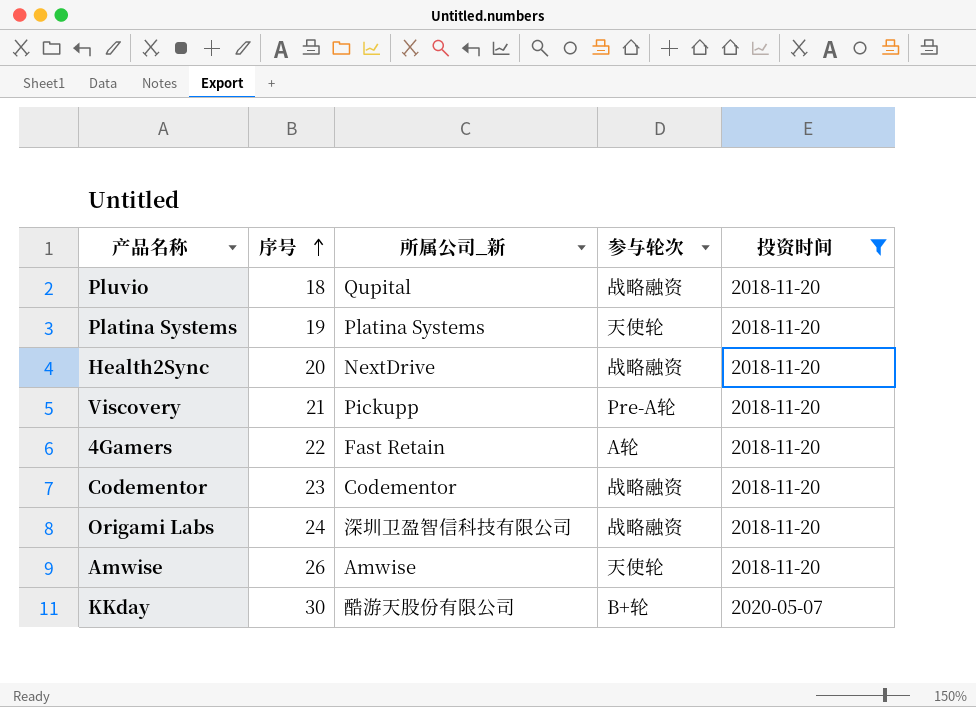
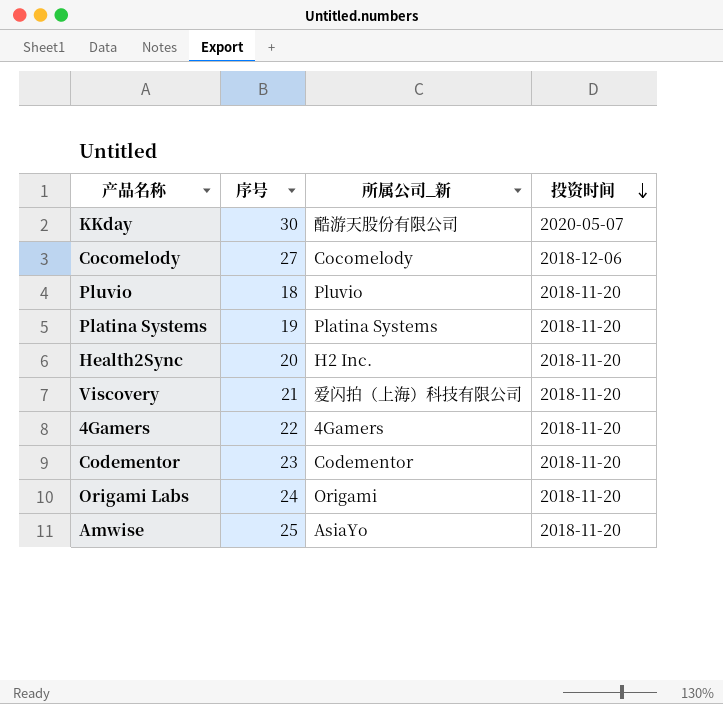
filter: 投资时间 != 2018-12-06 -> none
row order: 序号 ascending -> 投资时间 descending
column 参与轮次 | position: 4 -> none
Pluvio | 所属公司_新: Qupital -> Pluvio
Health2Sync | 所属公司_新: NextDrive -> H2 Inc.
Viscovery | 所属公司_新: Pickupp -> 爱闪拍（上海）科技有限公司
4Gamers | 所属公司_新: Fast Retain -> 4Gamers
Origami Labs | 所属公司_新: 深圳卫盈智信科技有限公司 -> Origami
Amwise | 序号: 26 -> 25
Amwise | 所属公司_新: Amwise -> AsiaYo

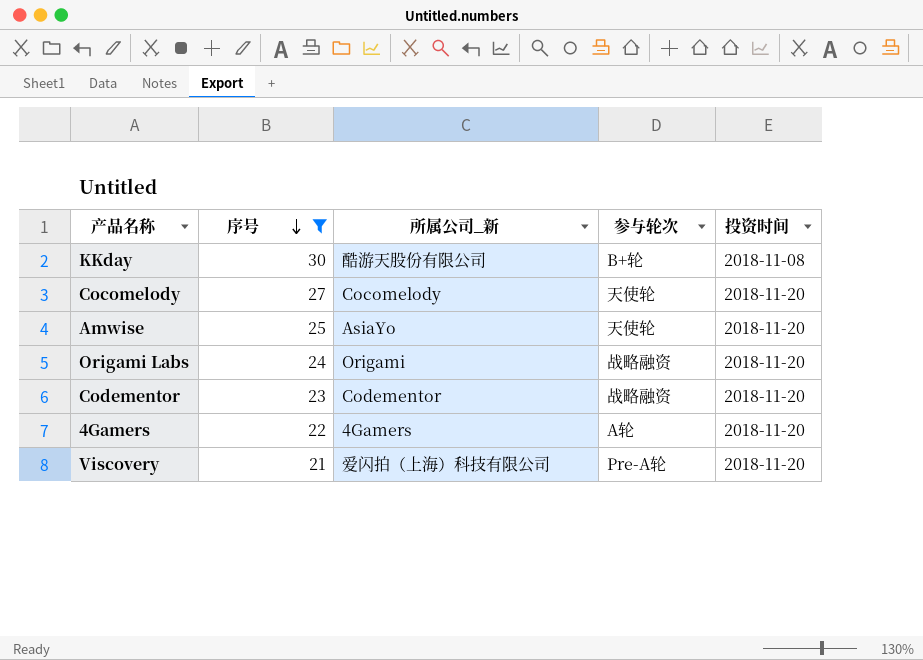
filter: none -> 序号 >= 21
row order: 投资时间 descending -> 序号 descending
column 参与轮次 | position: none -> 4
KKday | 投资时间: 2020-05-07 -> 2018-11-08
Cocomelody | 投资时间: 2018-12-06 -> 2018-11-20

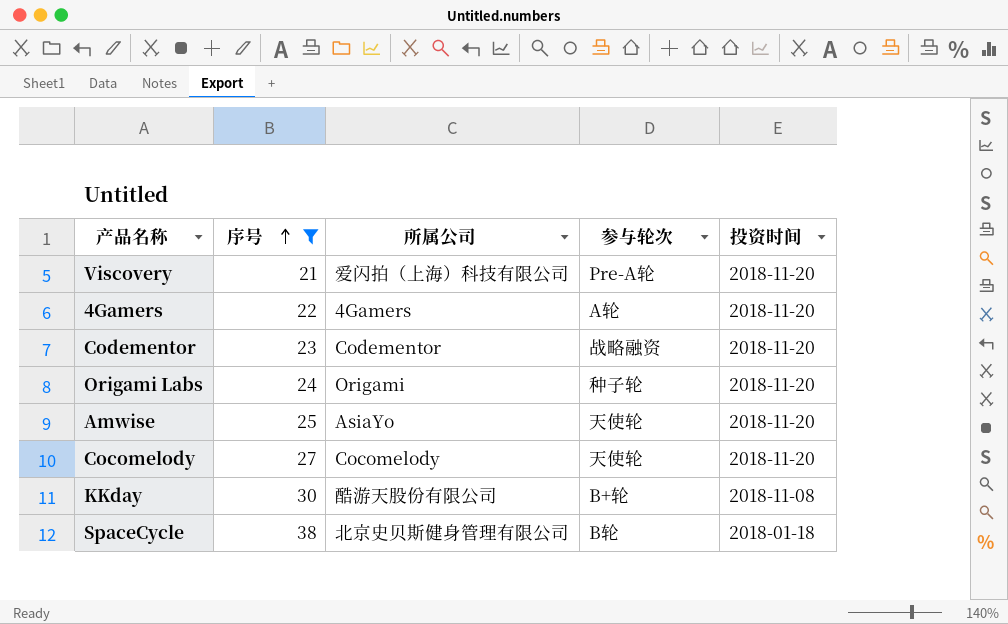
row order: 序号 descending -> 序号 ascending
column name: 所属公司_新 -> 所属公司
Origami Labs | 参与轮次: 战略融资 -> 种子轮
row SpaceCycle: none -> 38 | 北京史贝斯健身管理有限公司 | B轮 | 2018-01-18

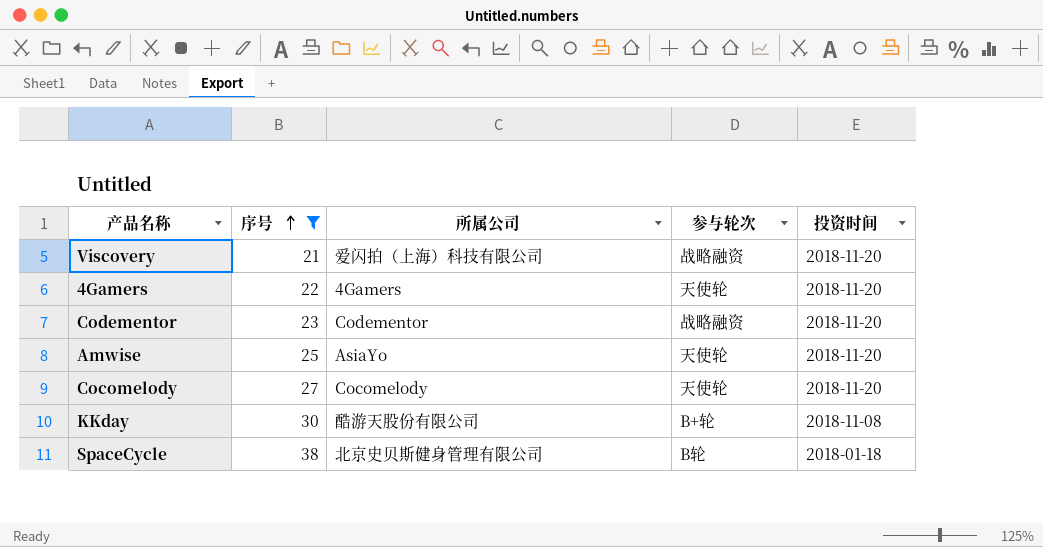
row Origami Labs: 24 | Origami | 种子轮 | 2018-11-20 -> none
Viscovery | 参与轮次: Pre-A轮 -> 战略融资
4Gamers | 参与轮次: A轮 -> 天使轮

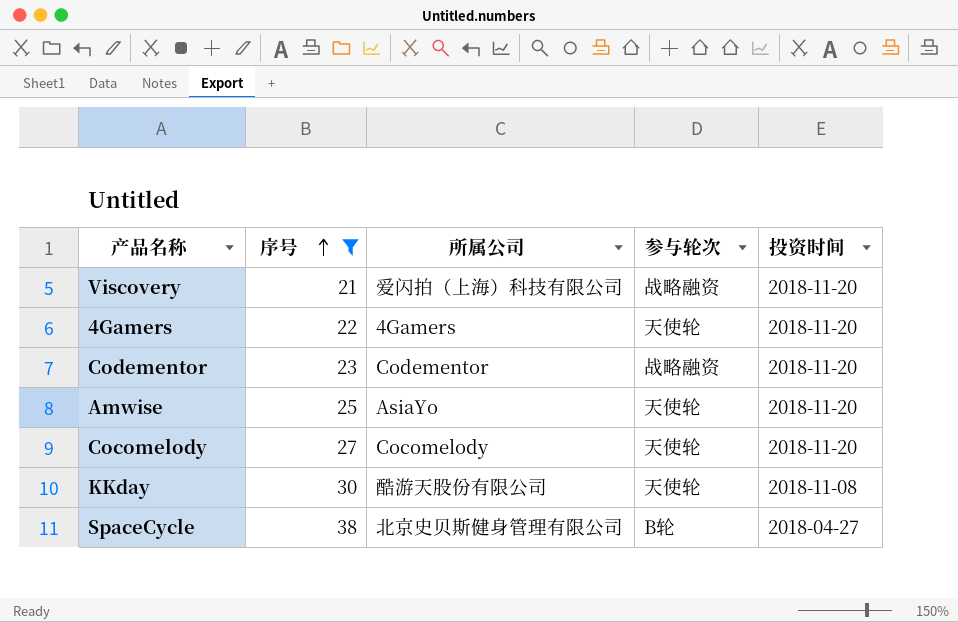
KKday | 参与轮次: B+轮 -> 天使轮
SpaceCycle | 投资时间: 2018-01-18 -> 2018-04-27

